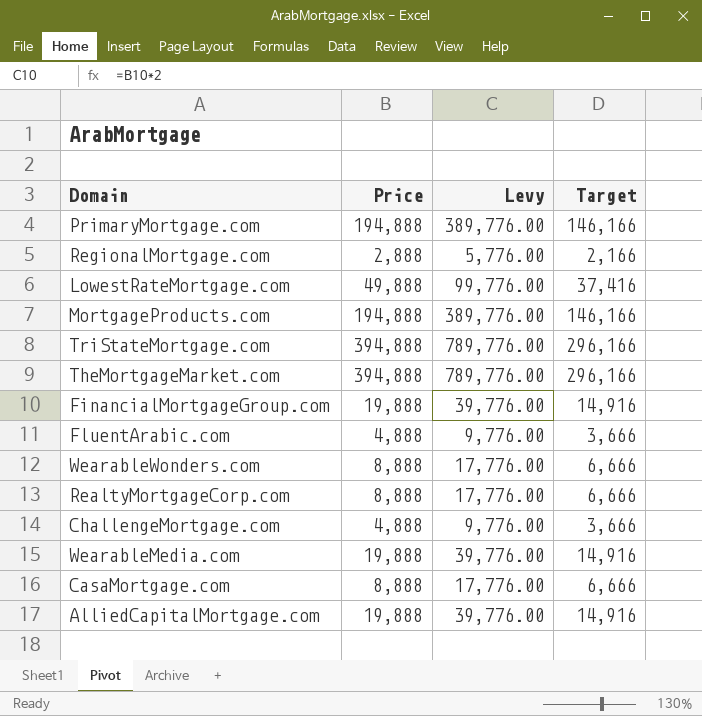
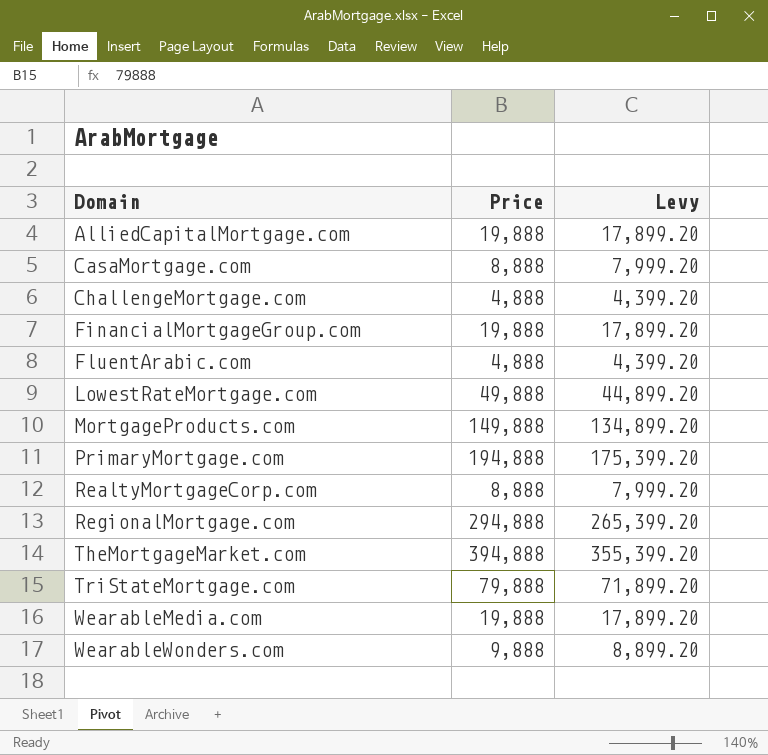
row order: none -> Domain ascending
column Target | formula: [Price] * 0.75 -> none
column Levy | formula: [Price] * 2 -> [Price] * 0.9
MortgageProducts.com | Price: 194,888 -> 149,888
RegionalMortgage.com | Price: 2,888 -> 294,888
TriStateMortgage.com | Price: 394,888 -> 79,888
WearableWonders.com | Price: 8,888 -> 9,888

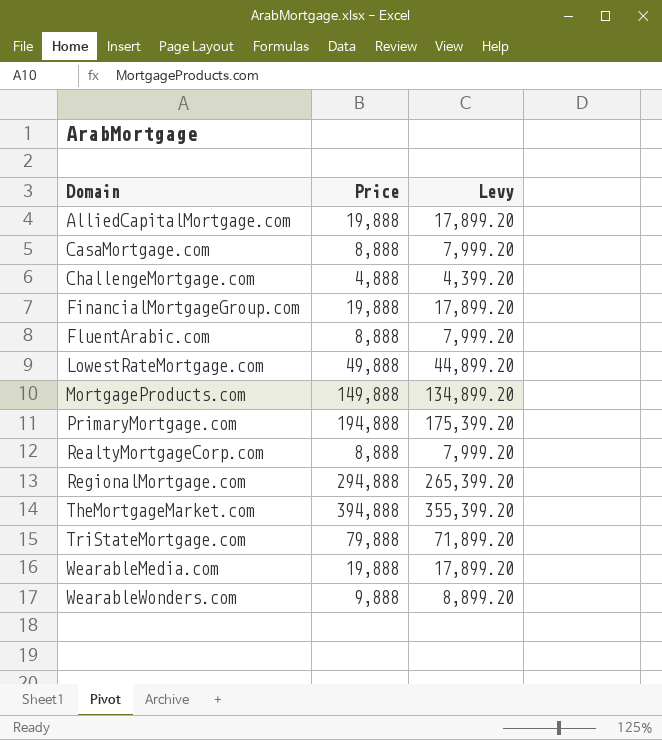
FluentArabic.com | Price: 4,888 -> 8,888
FluentArabic.com | Levy: 4,399.20 -> 7,999.20

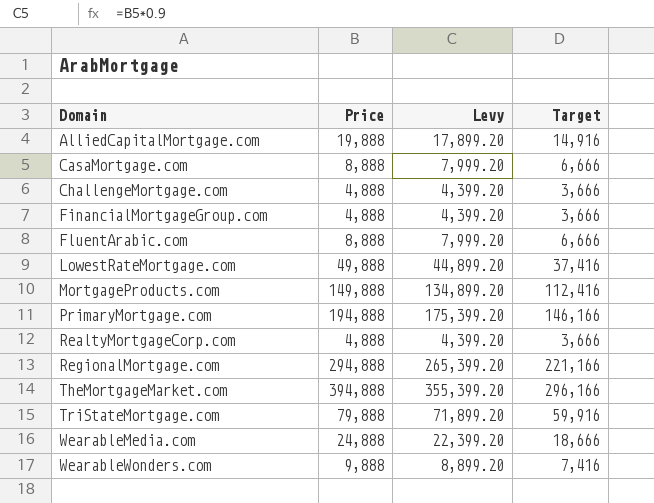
column Target | formula: none -> [Price] * 0.75
FinancialMortgageGroup.com | Price: 19,888 -> 4,888
FinancialMortgageGroup.com | Levy: 17,899.20 -> 4,399.20
RealtyMortgageCorp.com | Price: 8,888 -> 4,888
RealtyMortgageCorp.com | Levy: 7,999.20 -> 4,399.20
WearableMedia.com | Price: 19,888 -> 24,888
WearableMedia.com | Levy: 17,899.20 -> 22,399.20

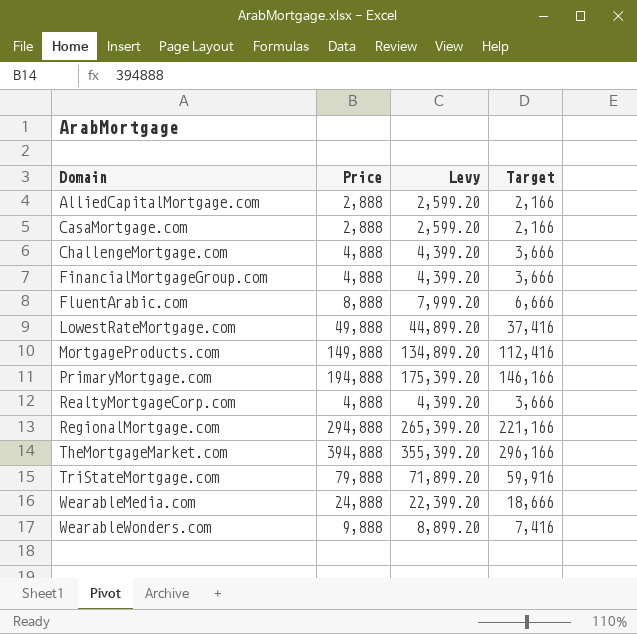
AlliedCapitalMortgage.com | Price: 19,888 -> 2,888
AlliedCapitalMortgage.com | Levy: 17,899.20 -> 2,599.20
AlliedCapitalMortgage.com | Target: 14,916 -> 2,166
CasaMortgage.com | Price: 8,888 -> 2,888
CasaMortgage.com | Levy: 7,999.20 -> 2,599.20
CasaMortgage.com | Target: 6,666 -> 2,166

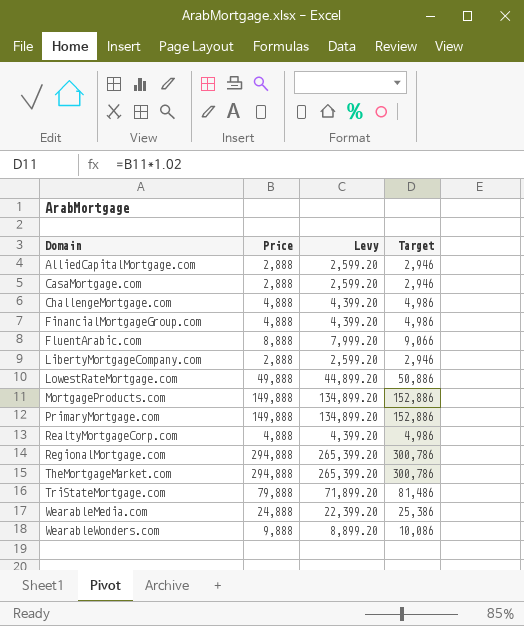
column Target | formula: [Price] * 0.75 -> [Price] * 1.02
row LibertyMortgageCompany.com: none -> 2,888 | 2,599.20 | 2,946
PrimaryMortgage.com | Price: 194,888 -> 149,888
PrimaryMortgage.com | Levy: 175,399.20 -> 134,899.20
TheMortgageMarket.com | Price: 394,888 -> 294,888
TheMortgageMarket.com | Levy: 355,399.20 -> 265,399.20

